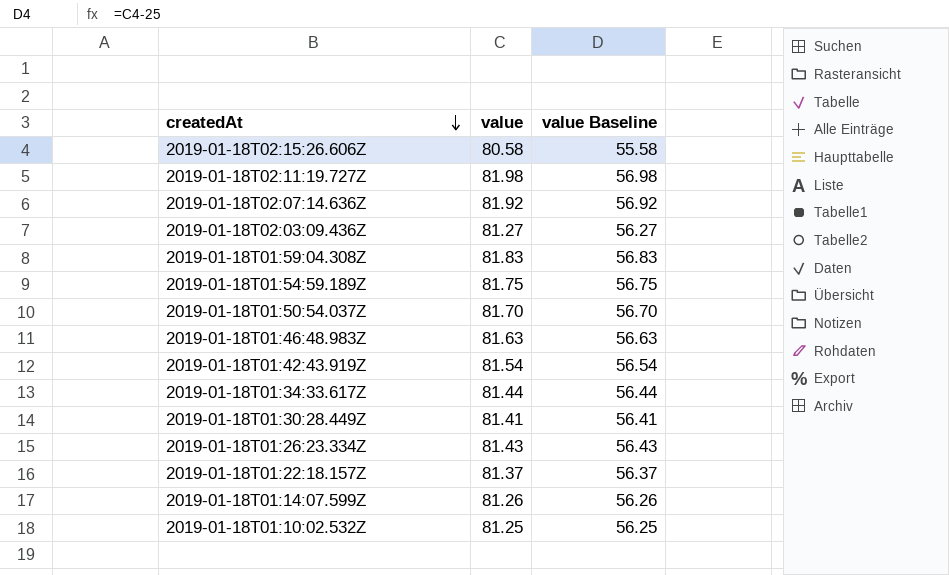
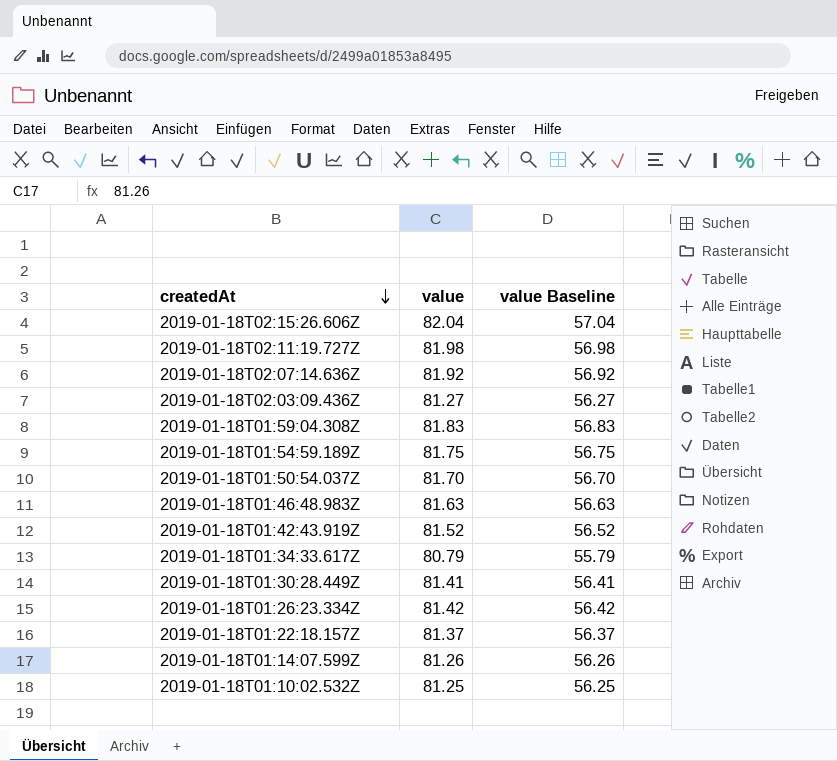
2019-01-18T02:15:26.606Z | value: 80.58 -> 82.04
2019-01-18T02:15:26.606Z | value Baseline: 55.58 -> 57.04
2019-01-18T01:42:43.919Z | value: 81.54 -> 81.52
2019-01-18T01:42:43.919Z | value Baseline: 56.54 -> 56.52
2019-01-18T01:34:33.617Z | value: 81.44 -> 80.79
2019-01-18T01:34:33.617Z | value Baseline: 56.44 -> 55.79
2019-01-18T01:26:23.334Z | value: 81.43 -> 81.42
2019-01-18T01:26:23.334Z | value Baseline: 56.43 -> 56.42

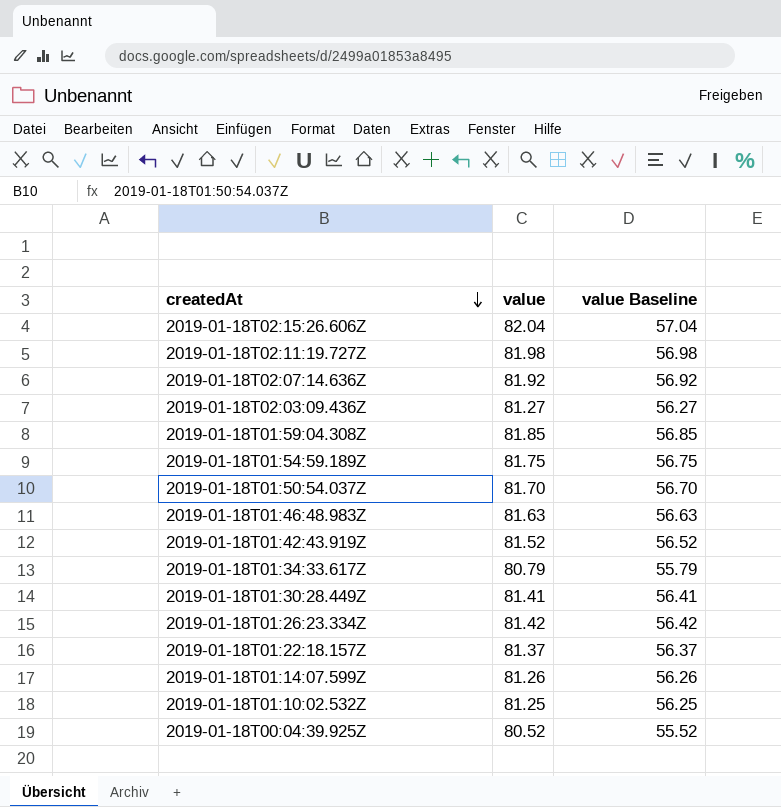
2019-01-18T01:59:04.308Z | value: 81.83 -> 81.85
2019-01-18T01:59:04.308Z | value Baseline: 56.83 -> 56.85
row 2019-01-18T00:04:39.925Z: none -> 80.52 | 55.52

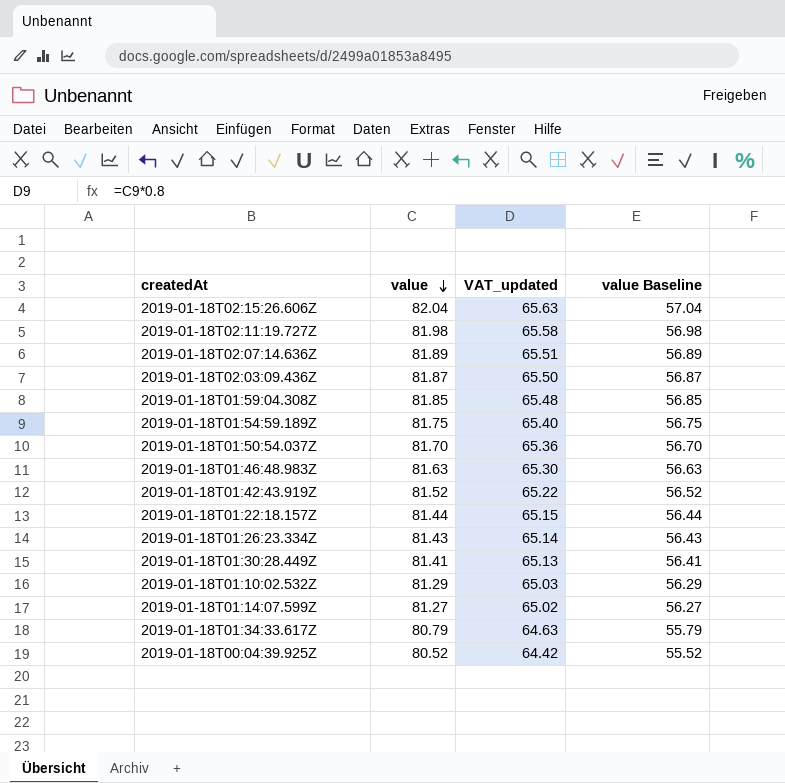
row order: createdAt descending -> value descending
column VAT_updated | formula: none -> [value] * 0.8
2019-01-18T02:07:14.636Z | value: 81.92 -> 81.89
2019-01-18T02:07:14.636Z | value Baseline: 56.92 -> 56.89
2019-01-18T02:03:09.436Z | value: 81.27 -> 81.87
2019-01-18T02:03:09.436Z | value Baseline: 56.27 -> 56.87
2019-01-18T01:22:18.157Z | value: 81.37 -> 81.44
2019-01-18T01:22:18.157Z | value Baseline: 56.37 -> 56.44
2019-01-18T01:26:23.334Z | value: 81.42 -> 81.43
2019-01-18T01:26:23.334Z | value Baseline: 56.42 -> 56.43
2019-01-18T01:10:02.532Z | value: 81.25 -> 81.29
2019-01-18T01:10:02.532Z | value Baseline: 56.25 -> 56.29
2019-01-18T01:14:07.599Z | value: 81.26 -> 81.27
2019-01-18T01:14:07.599Z | value Baseline: 56.26 -> 56.27

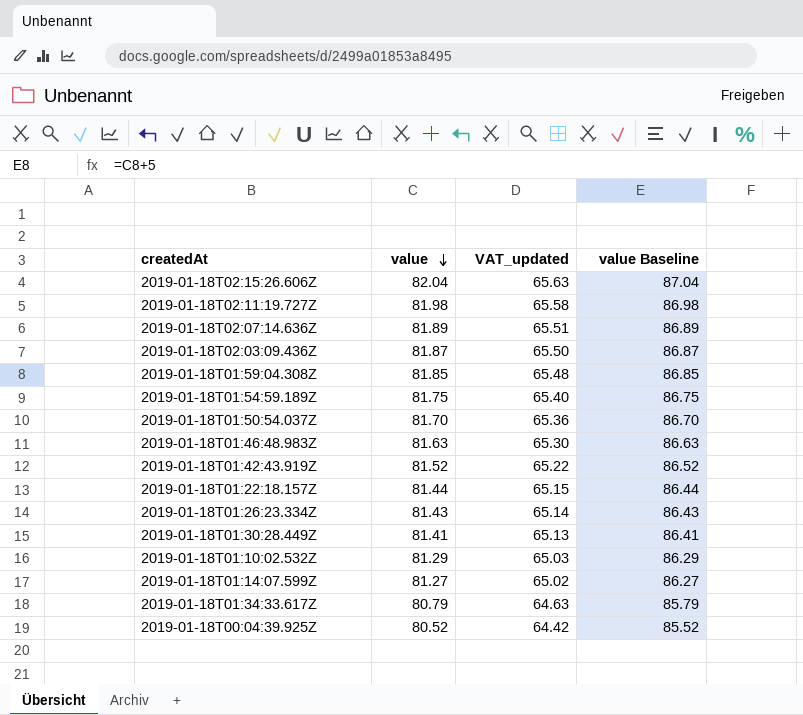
column value Baseline | formula: [value] - 25 -> [value] + 5

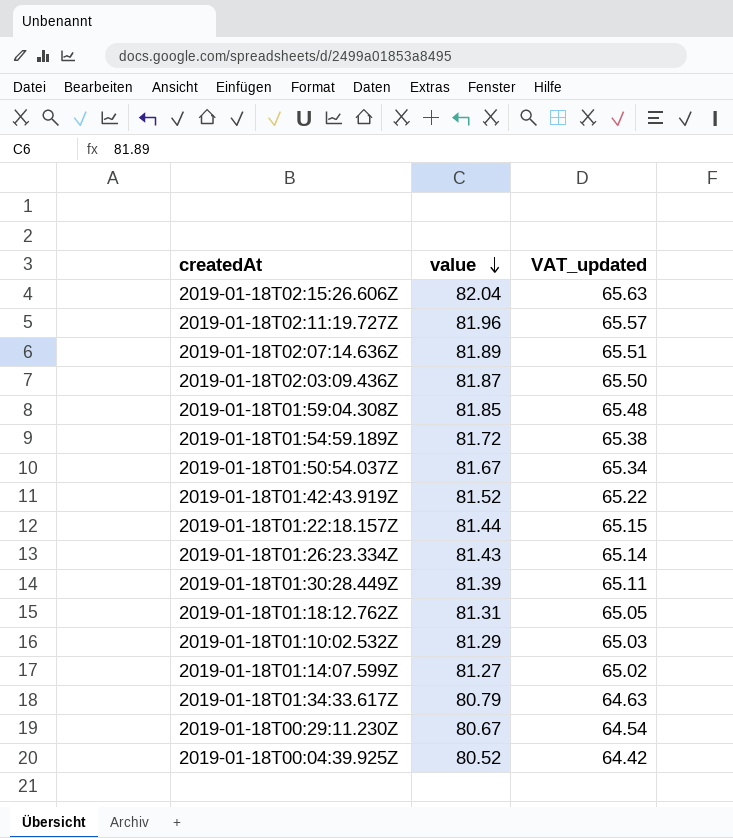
column value Baseline | formula: [value] + 5 -> none
row 2019-01-18T01:46:48.983Z: 81.63 | 65.30 | 86.63 -> none
2019-01-18T02:11:19.727Z | value: 81.98 -> 81.96
2019-01-18T02:11:19.727Z | VAT_updated: 65.58 -> 65.57
2019-01-18T01:54:59.189Z | value: 81.75 -> 81.72
2019-01-18T01:54:59.189Z | VAT_updated: 65.40 -> 65.38
2019-01-18T01:50:54.037Z | value: 81.70 -> 81.67
2019-01-18T01:50:54.037Z | VAT_updated: 65.36 -> 65.34
2019-01-18T01:30:28.449Z | value: 81.41 -> 81.39
2019-01-18T01:30:28.449Z | VAT_updated: 65.13 -> 65.11
row 2019-01-18T01:18:12.762Z: none -> 81.31 | 65.05
row 2019-01-18T00:29:11.230Z: none -> 80.67 | 64.54

